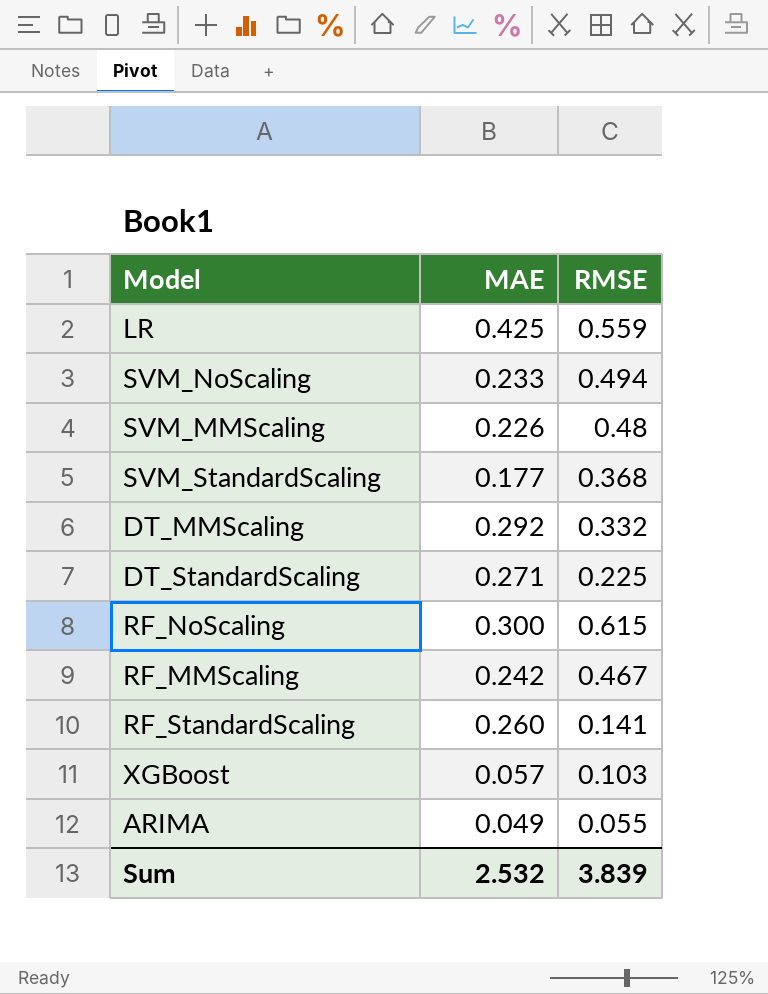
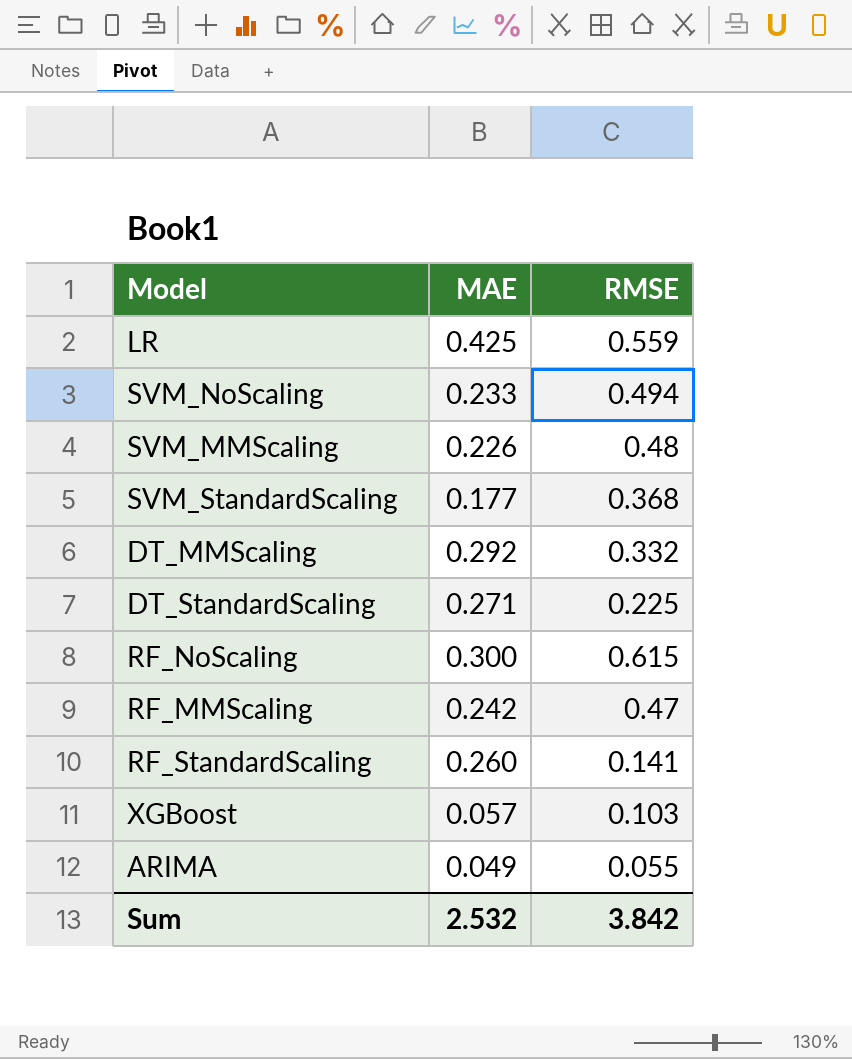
RF_MMScaling | RMSE: 0.467 -> 0.47
Sum | RMSE: 3.839 -> 3.842

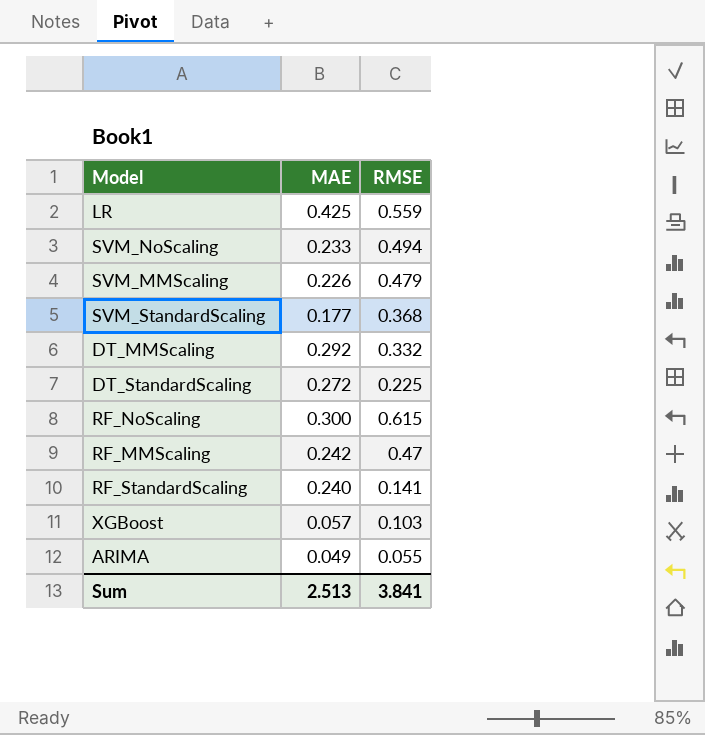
SVM_MMScaling | RMSE: 0.48 -> 0.479
DT_StandardScaling | MAE: 0.271 -> 0.272
RF_StandardScaling | MAE: 0.260 -> 0.240
Sum | MAE: 2.532 -> 2.513
Sum | RMSE: 3.842 -> 3.841

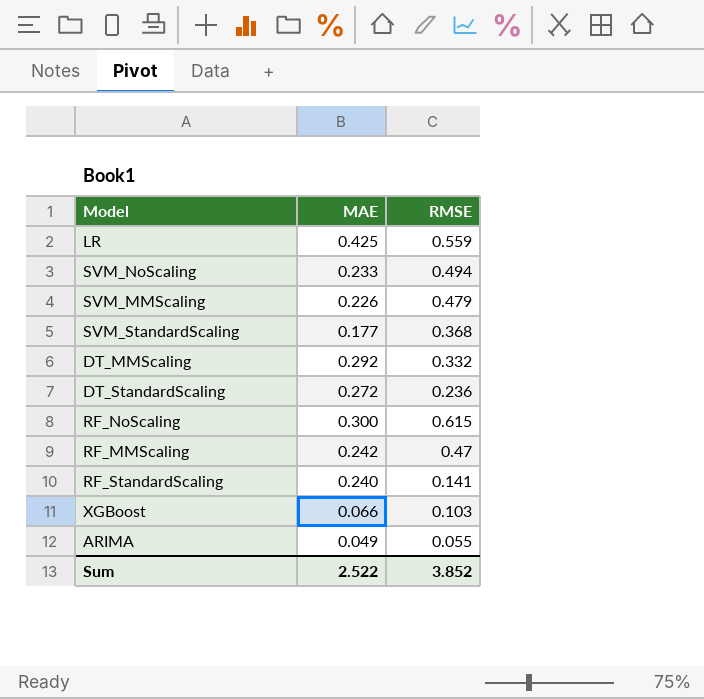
DT_StandardScaling | RMSE: 0.225 -> 0.236
XGBoost | MAE: 0.057 -> 0.066
Sum | MAE: 2.513 -> 2.522
Sum | RMSE: 3.841 -> 3.852

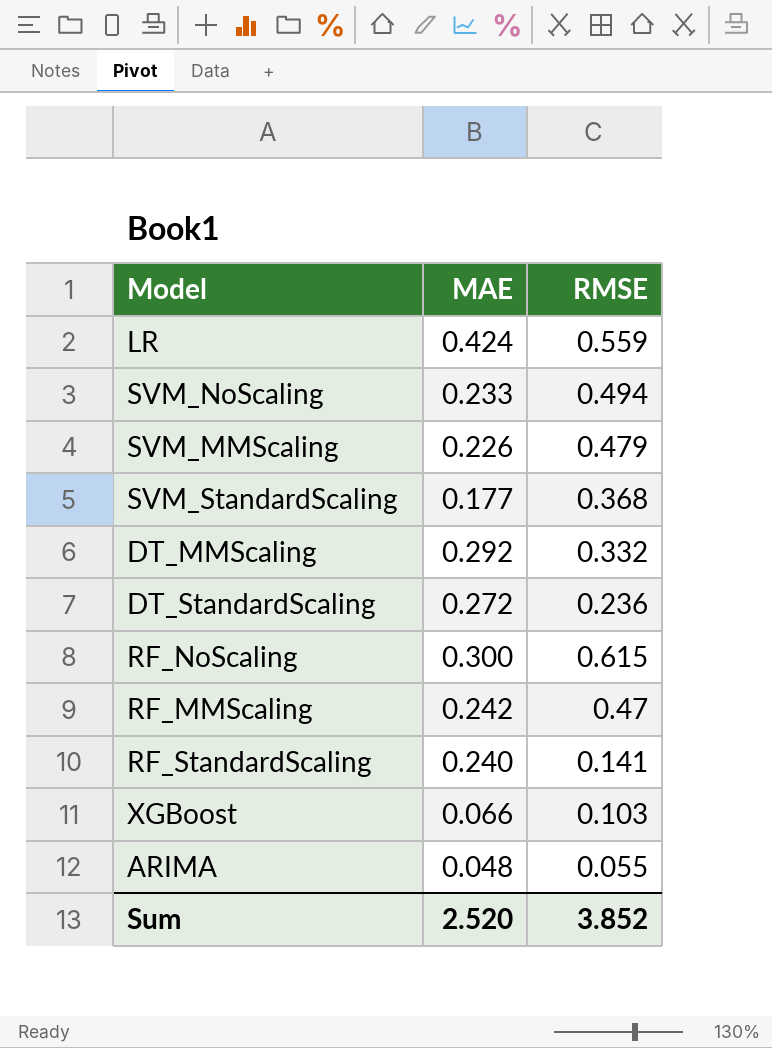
LR | MAE: 0.425 -> 0.424
ARIMA | MAE: 0.049 -> 0.048
Sum | MAE: 2.522 -> 2.520

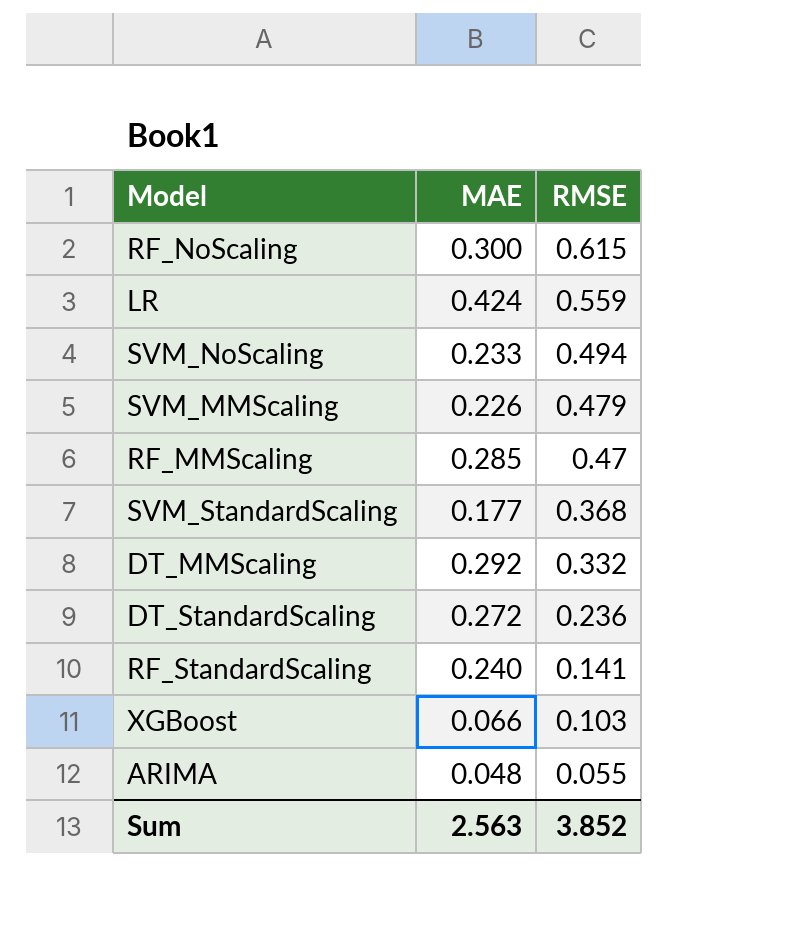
row order: none -> RMSE descending
RF_MMScaling | MAE: 0.242 -> 0.285
Sum | MAE: 2.520 -> 2.563

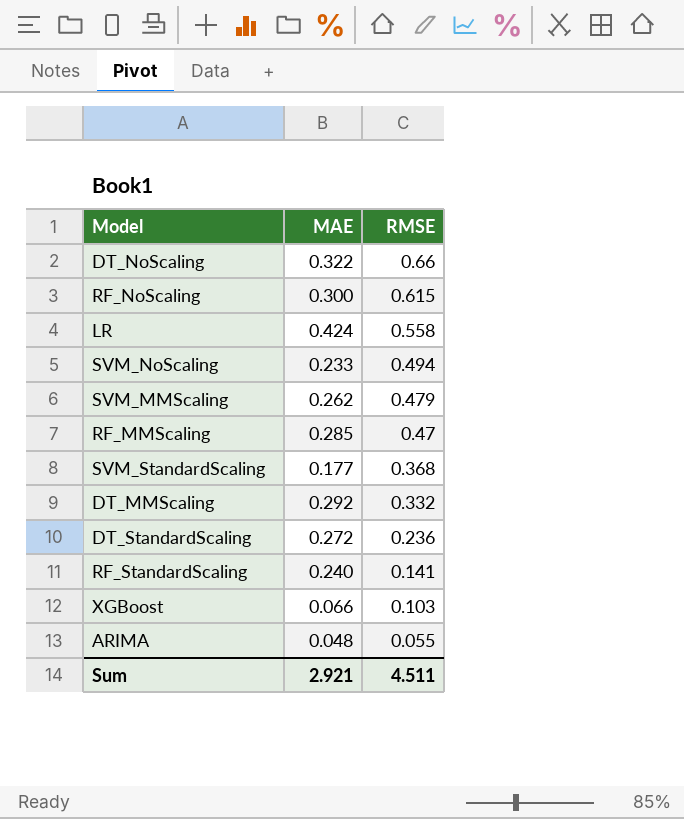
row DT_NoScaling: none -> 0.322 | 0.66
LR | RMSE: 0.559 -> 0.558
SVM_MMScaling | MAE: 0.226 -> 0.262
Sum | MAE: 2.563 -> 2.921
Sum | RMSE: 3.852 -> 4.511

